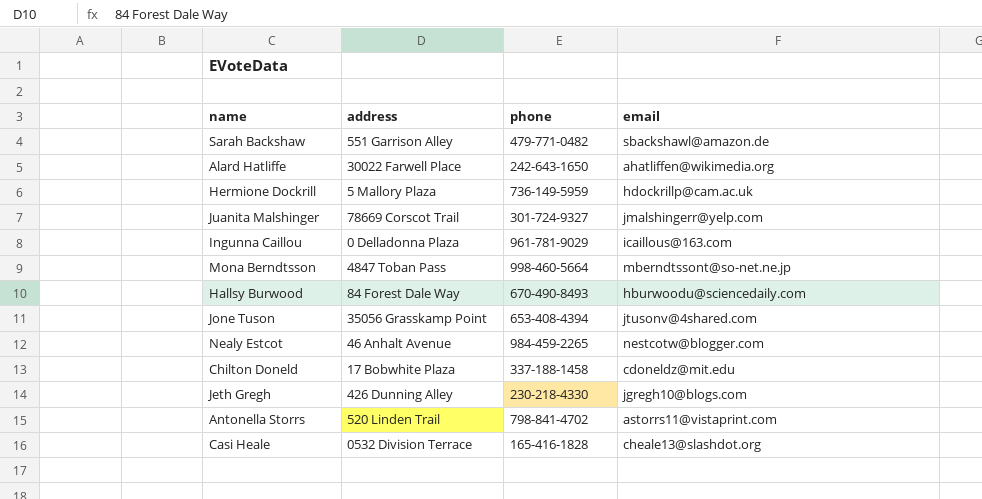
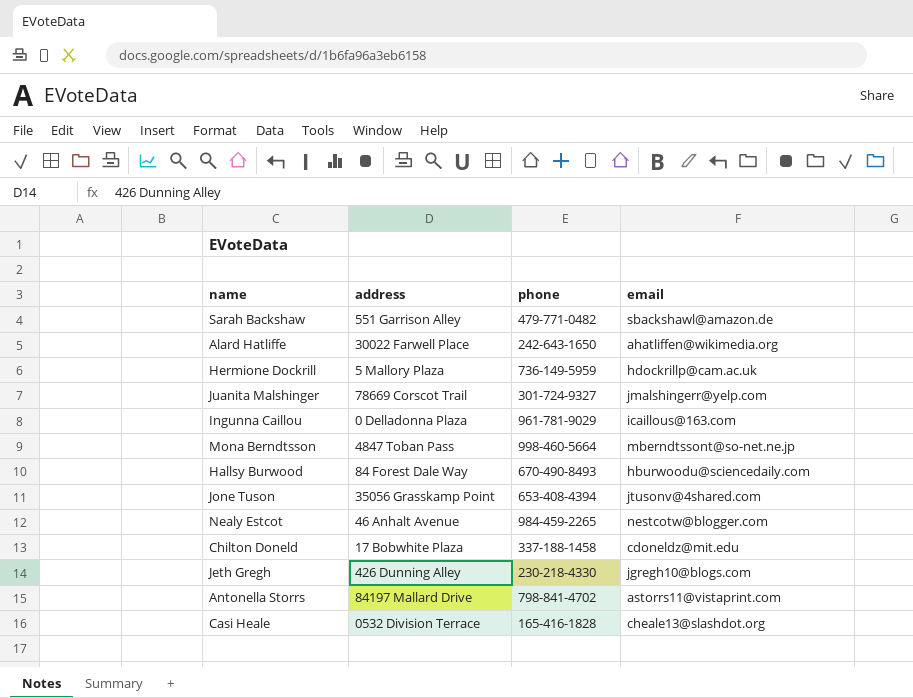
Antonella Storrs | address: 520 Linden Trail -> 84197 Mallard Drive

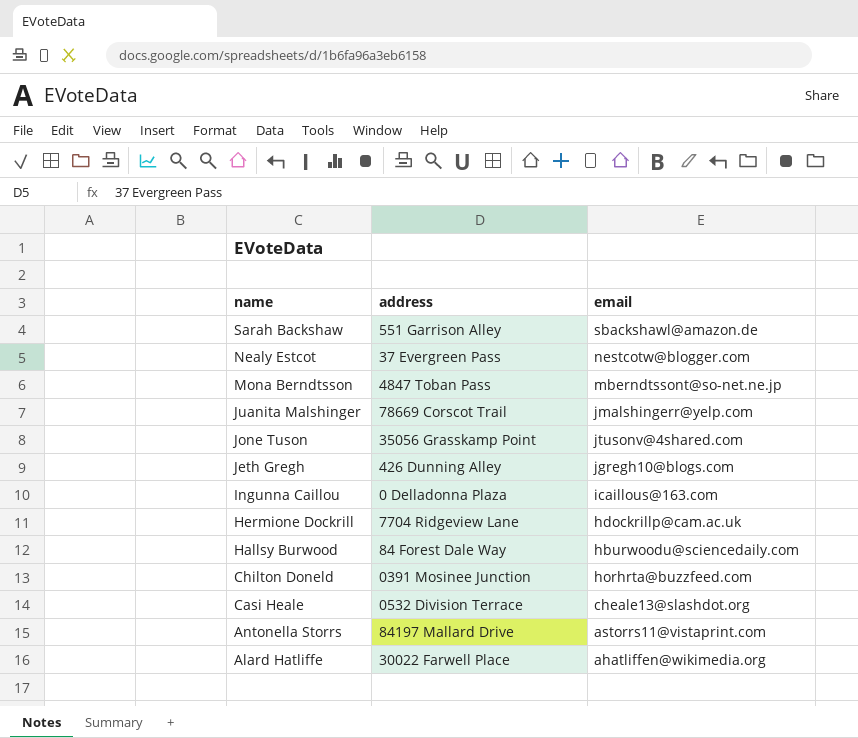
row order: none -> name descending
column phone | position: 3 -> none
Nealy Estcot | address: 46 Anhalt Avenue -> 37 Evergreen Pass
Hermione Dockrill | address: 5 Mallory Plaza -> 7704 Ridgeview Lane
Chilton Doneld | address: 17 Bobwhite Plaza -> 0391 Mosinee Junction
Chilton Doneld | email: cdoneldz@mit.edu -> horhrta@buzzfeed.com

